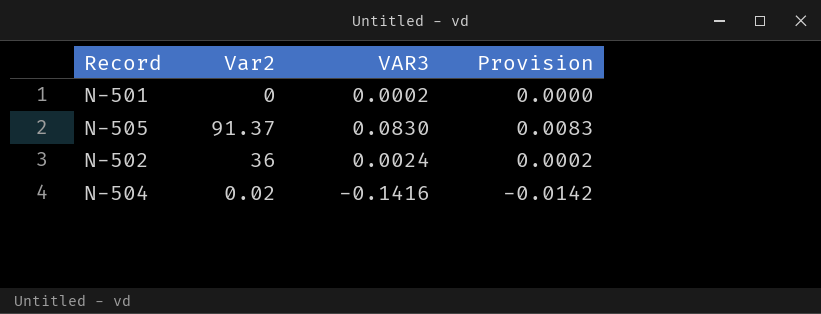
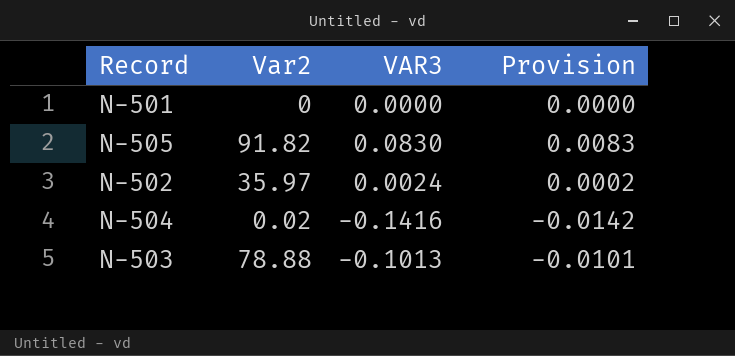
N-501 | VAR3: 0.0002 -> 0.0000
N-505 | Var2: 91.37 -> 91.82
N-502 | Var2: 36 -> 35.97
row N-503: none -> 78.88 | -0.1013 | -0.0101

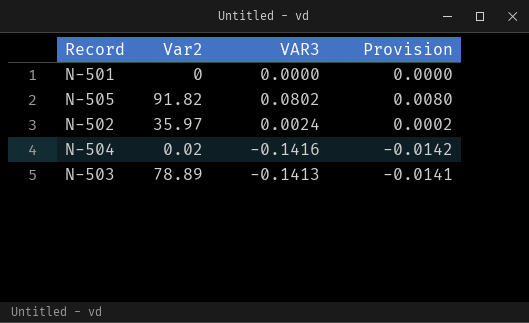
N-505 | VAR3: 0.0830 -> 0.0802
N-505 | Provision: 0.0083 -> 0.0080
N-503 | Var2: 78.88 -> 78.89
N-503 | VAR3: -0.1013 -> -0.1413
N-503 | Provision: -0.0101 -> -0.0141

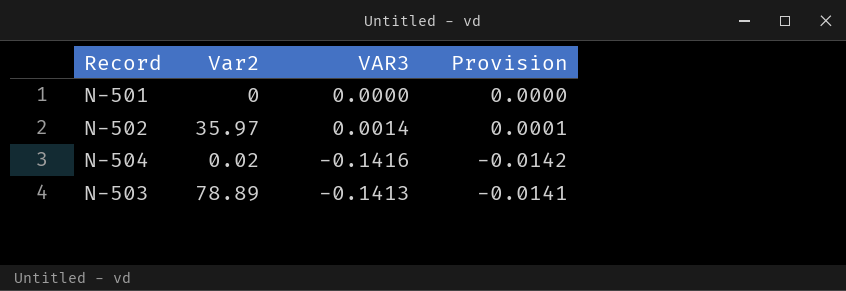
row N-505: 91.82 | 0.0802 | 0.0080 -> none
N-502 | VAR3: 0.0024 -> 0.0014
N-502 | Provision: 0.0002 -> 0.0001

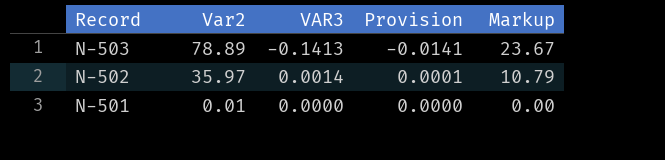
row order: none -> Record descending
column Markup | formula: none -> [Var2] * 0.3
row N-504: 0.02 | -0.1416 | -0.0142 -> none
N-501 | Var2: 0 -> 0.01

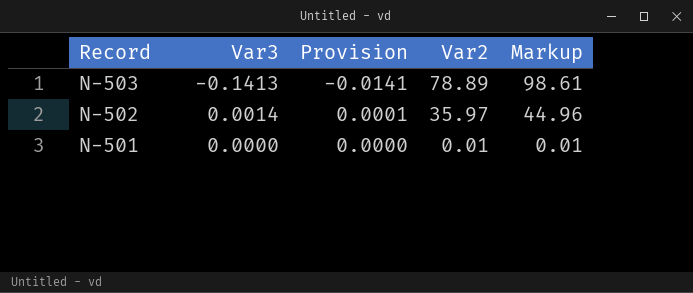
column name: VAR3 -> Var3
column Var2 | position: 2 -> 4
column Markup | formula: [Var2] * 0.3 -> [Var2] * 1.25

